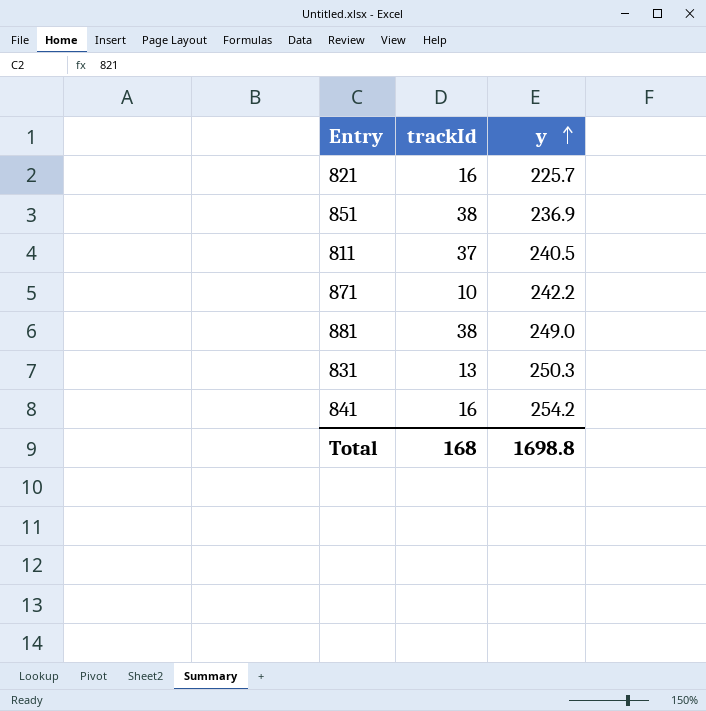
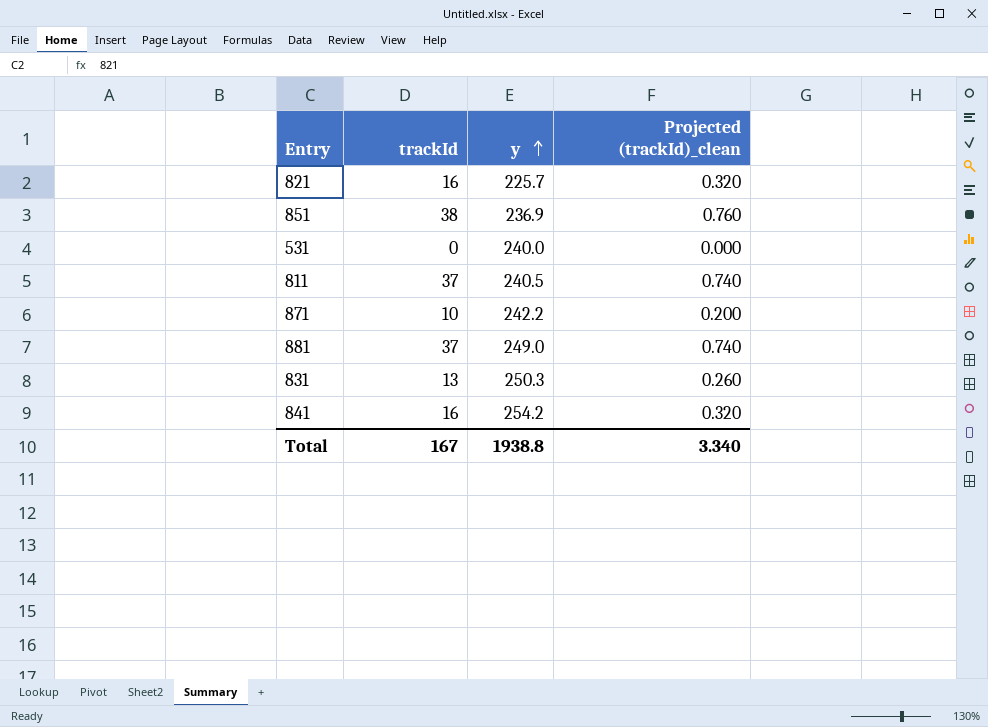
column Projected (trackId)_clean | formula: none -> [trackId] * 0.02
row 531: none -> 0 | 240.0 | 0.000
881 | trackId: 38 -> 37
Total | trackId: 168 -> 167
Total | y: 1698.8 -> 1938.8

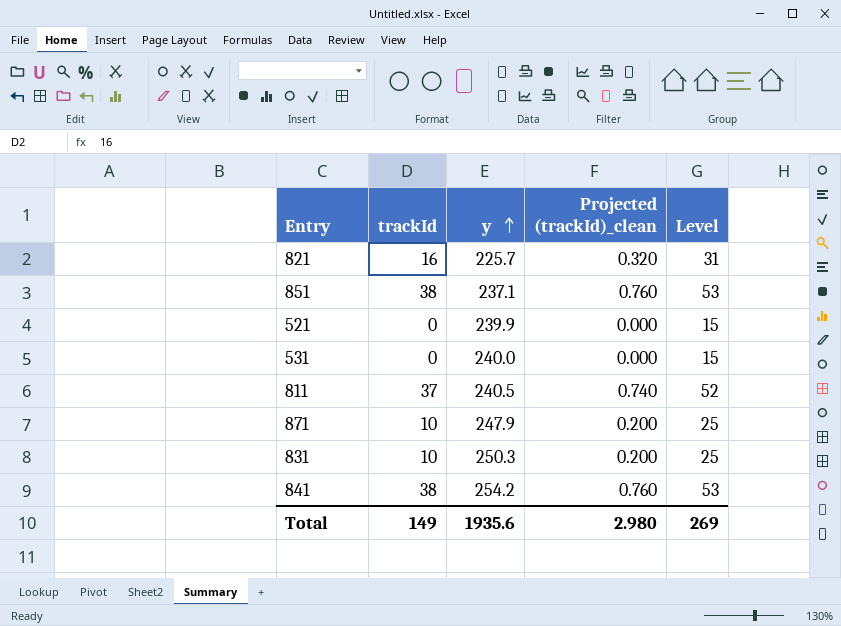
column Level | formula: none -> [trackId] + 15
row 881: 37 | 249.0 | 0.740 -> none
851 | y: 236.9 -> 237.1
row 521: none -> 0 | 239.9 | 0.000 | 15
871 | y: 242.2 -> 247.9
831 | trackId: 13 -> 10
831 | Projected (trackId)_clean: 0.260 -> 0.200
841 | trackId: 16 -> 38
841 | Projected (trackId)_clean: 0.320 -> 0.760
Total | trackId: 167 -> 149
Total | y: 1938.8 -> 1935.6
Total | Projected (trackId)_clean: 3.340 -> 2.980

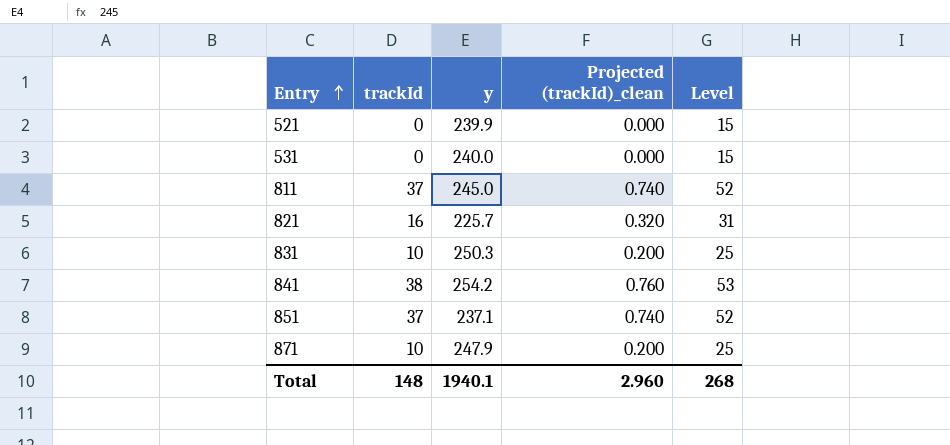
row order: y ascending -> Entry ascending
811 | y: 240.5 -> 245.0
851 | trackId: 38 -> 37
851 | Projected (trackId)_clean: 0.760 -> 0.740
851 | Level: 53 -> 52
Total | trackId: 149 -> 148
Total | y: 1935.6 -> 1940.1
Total | Projected (trackId)_clean: 2.980 -> 2.960
Total | Level: 269 -> 268

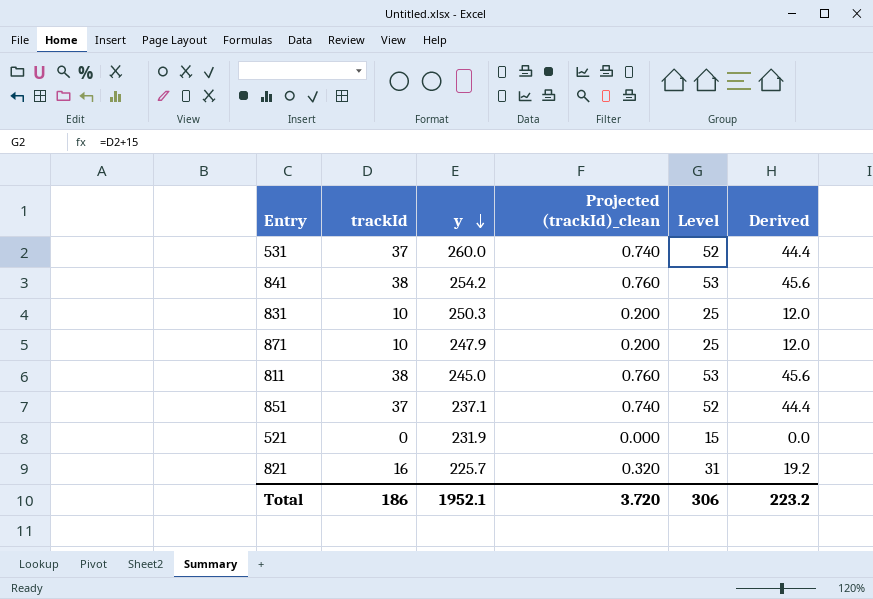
row order: Entry ascending -> y descending
column Derived | formula: none -> [trackId] * 1.2
531 | trackId: 0 -> 37
531 | y: 240.0 -> 260.0
531 | Projected (trackId)_clean: 0.000 -> 0.740
531 | Level: 15 -> 52
811 | trackId: 37 -> 38
811 | Projected (trackId)_clean: 0.740 -> 0.760
811 | Level: 52 -> 53
521 | y: 239.9 -> 231.9
Total | trackId: 148 -> 186
Total | y: 1940.1 -> 1952.1
Total | Projected (trackId)_clean: 2.960 -> 3.720
Total | Level: 268 -> 306

